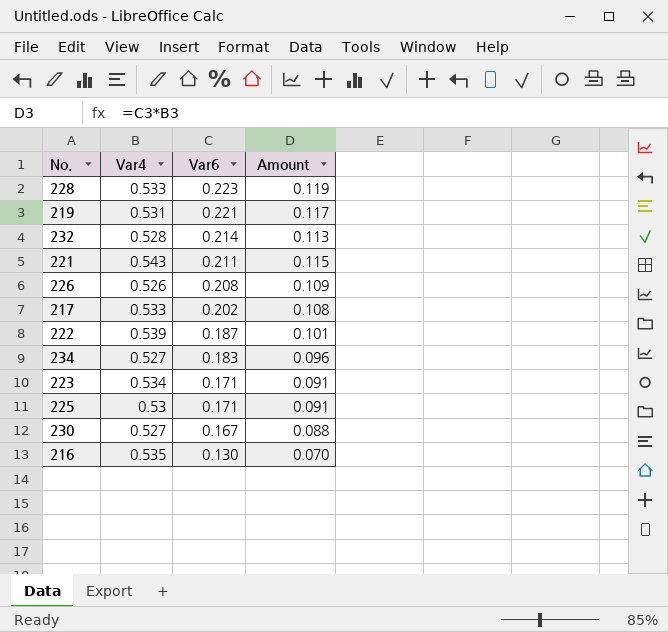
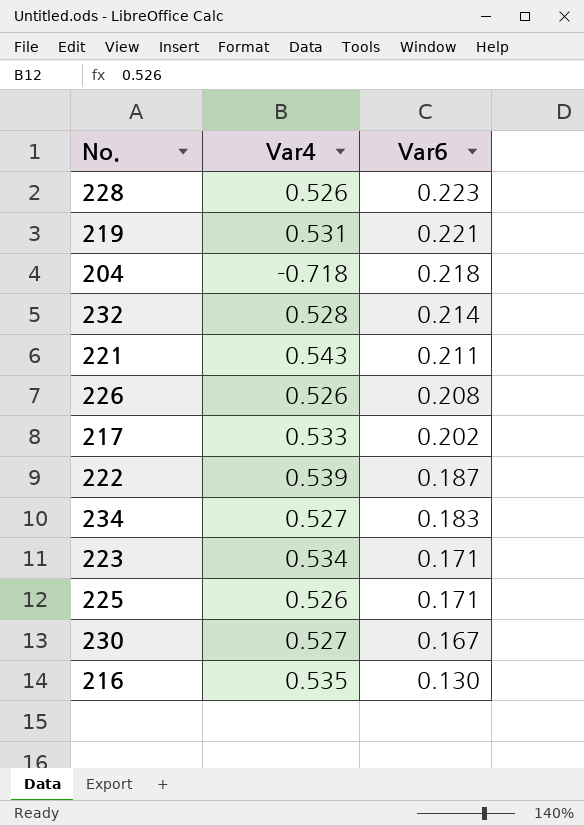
column Amount | formula: [Var4] * [Var6] -> none
228 | Var4: 0.533 -> 0.526
row 204: none -> -0.718 | 0.218
225 | Var4: 0.53 -> 0.526

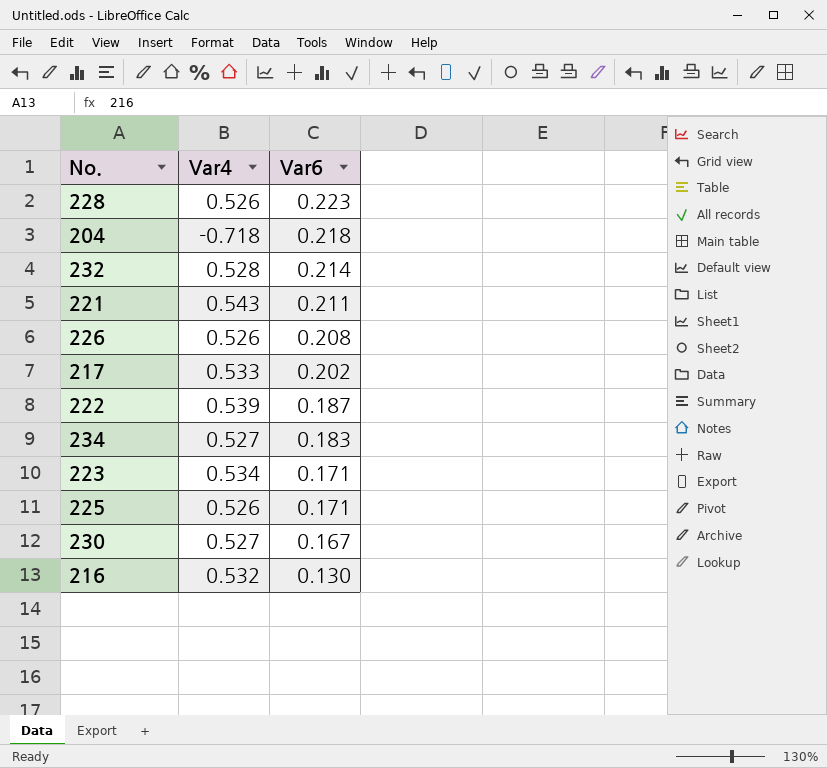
row 219: 0.531 | 0.221 -> none
216 | Var4: 0.535 -> 0.532

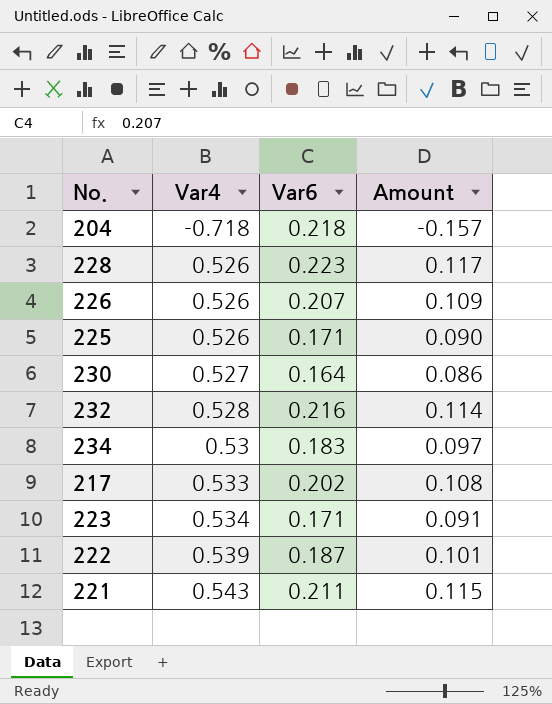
row order: Var6 descending -> Var4 ascending
column Amount | formula: none -> [Var4] * [Var6]
row 216: 0.532 | 0.130 -> none
226 | Var6: 0.208 -> 0.207
230 | Var6: 0.167 -> 0.164
232 | Var6: 0.214 -> 0.216
234 | Var4: 0.527 -> 0.53

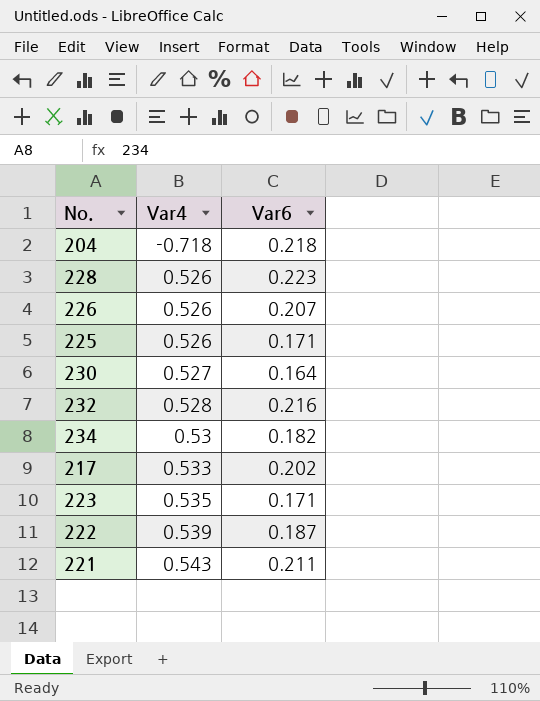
column Amount | formula: [Var4] * [Var6] -> none
234 | Var6: 0.183 -> 0.182
223 | Var4: 0.534 -> 0.535

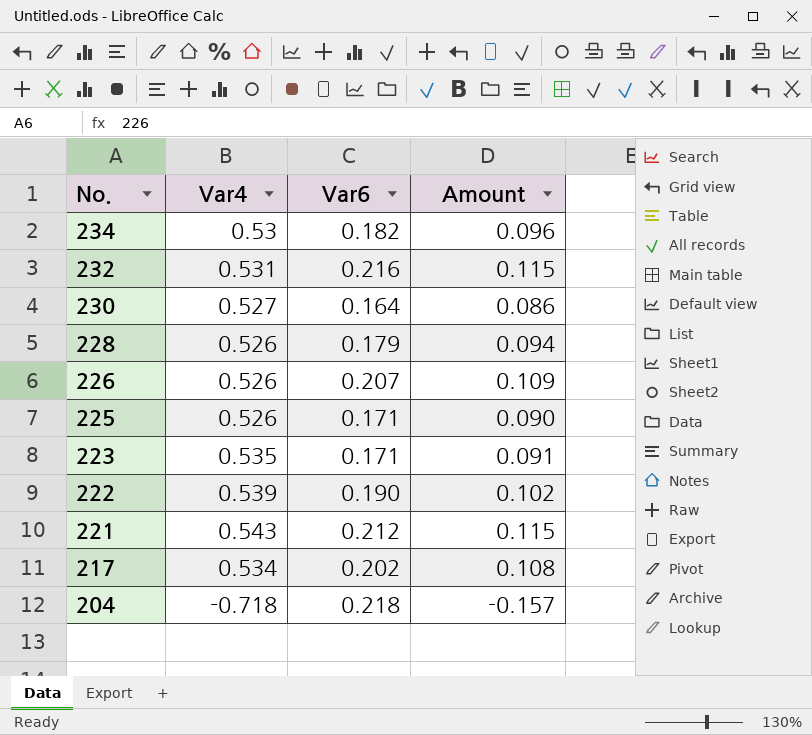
row order: Var4 ascending -> No. descending
column Amount | formula: none -> [Var4] * [Var6]
232 | Var4: 0.528 -> 0.531
228 | Var6: 0.223 -> 0.179
222 | Var6: 0.187 -> 0.190
221 | Var6: 0.211 -> 0.212
217 | Var4: 0.533 -> 0.534

